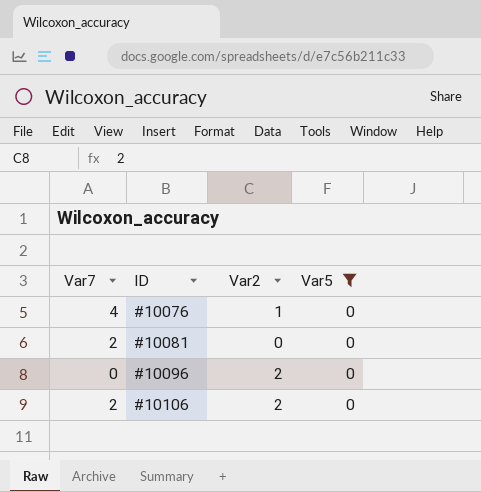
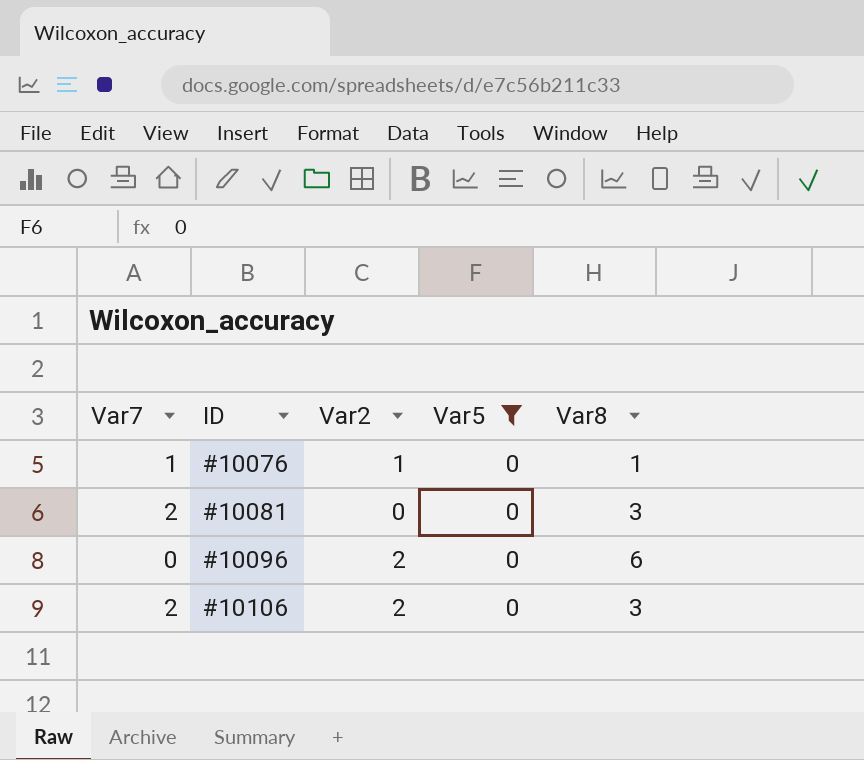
column Var8 | position: none -> 5
#10076 | Var7: 4 -> 1

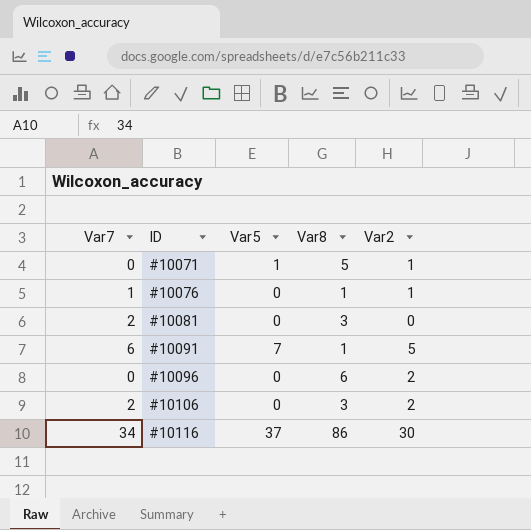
filter: Var5 = 0 -> none
column Var2 | position: 3 -> 5

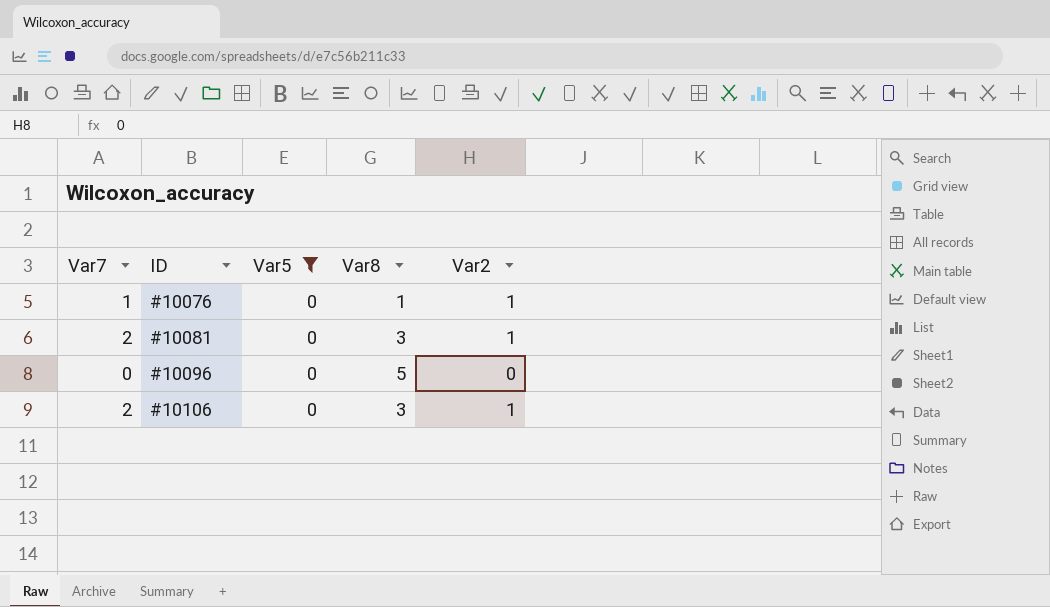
filter: none -> Var5 = 0
#10081 | Var2: 0 -> 1
#10096 | Var8: 6 -> 5
#10096 | Var2: 2 -> 0
#10106 | Var2: 2 -> 1

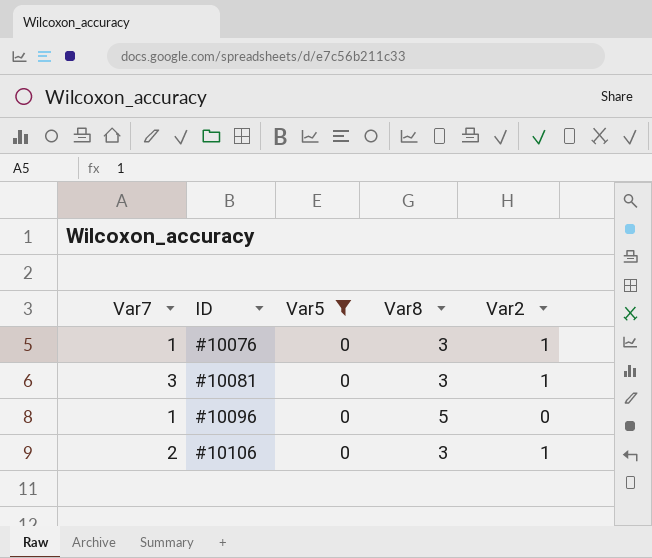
#10076 | Var8: 1 -> 3
#10081 | Var7: 2 -> 3
#10096 | Var7: 0 -> 1

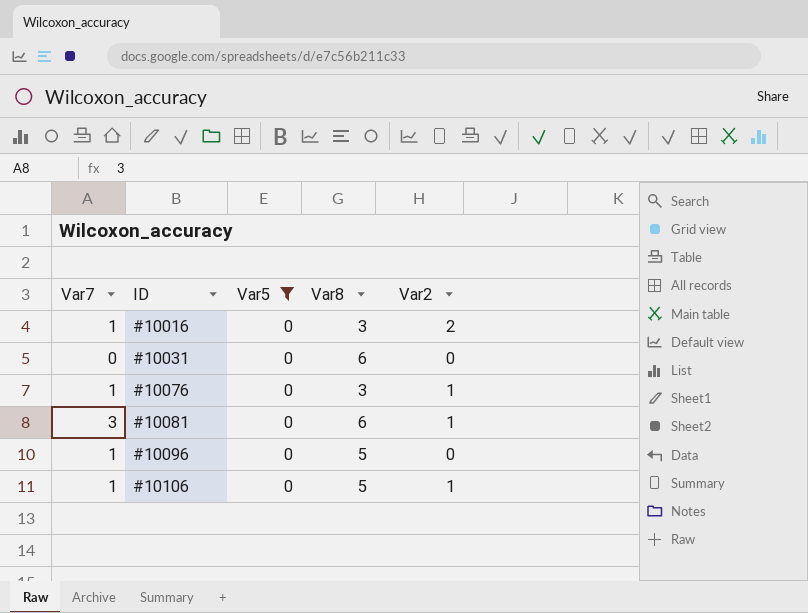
row #10016: none -> 1 | 0 | 3 | 2
row #10031: none -> 0 | 0 | 6 | 0
#10081 | Var8: 3 -> 6
#10106 | Var7: 2 -> 1
#10106 | Var8: 3 -> 5

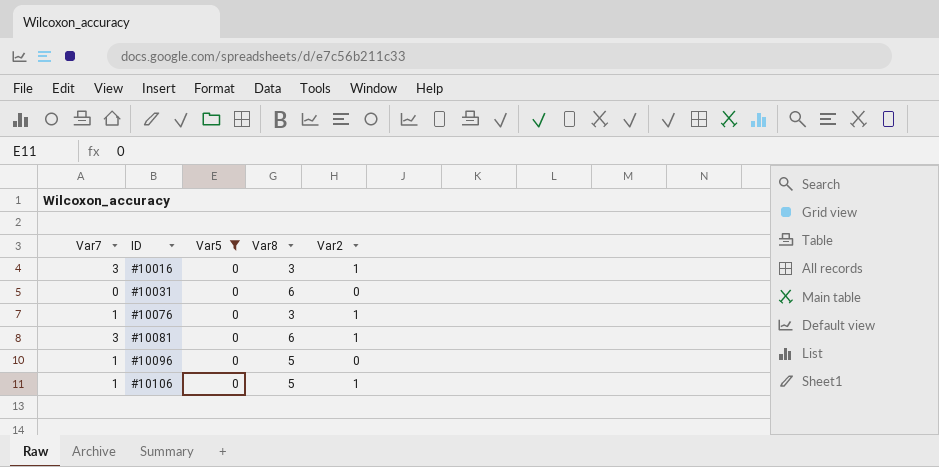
#10016 | Var7: 1 -> 3
#10016 | Var2: 2 -> 1

